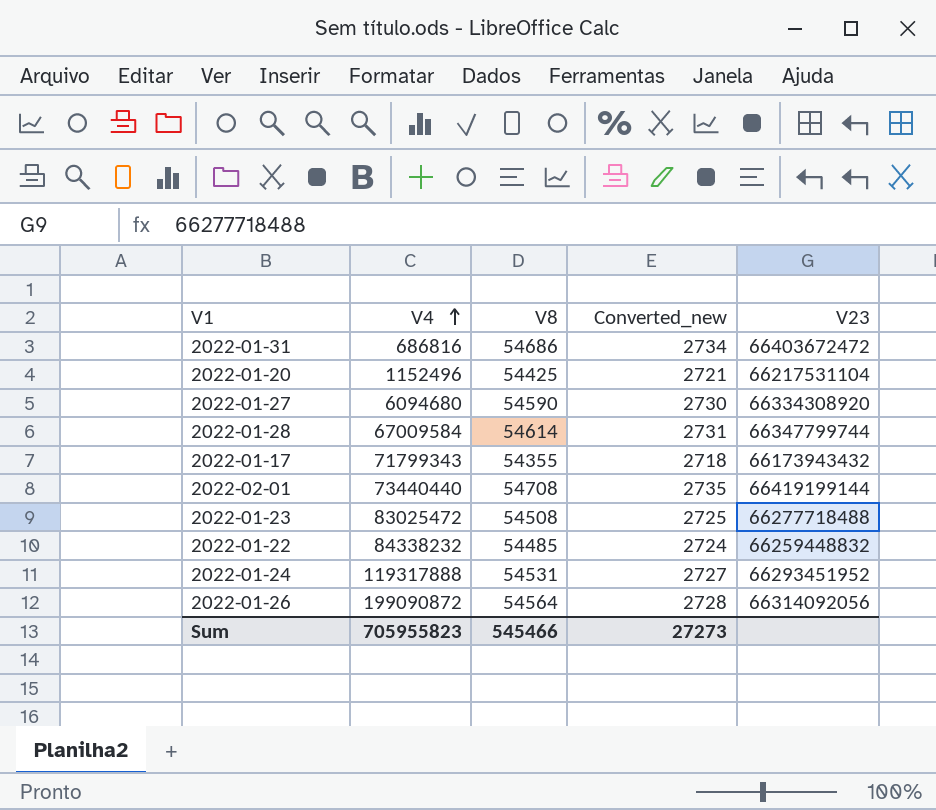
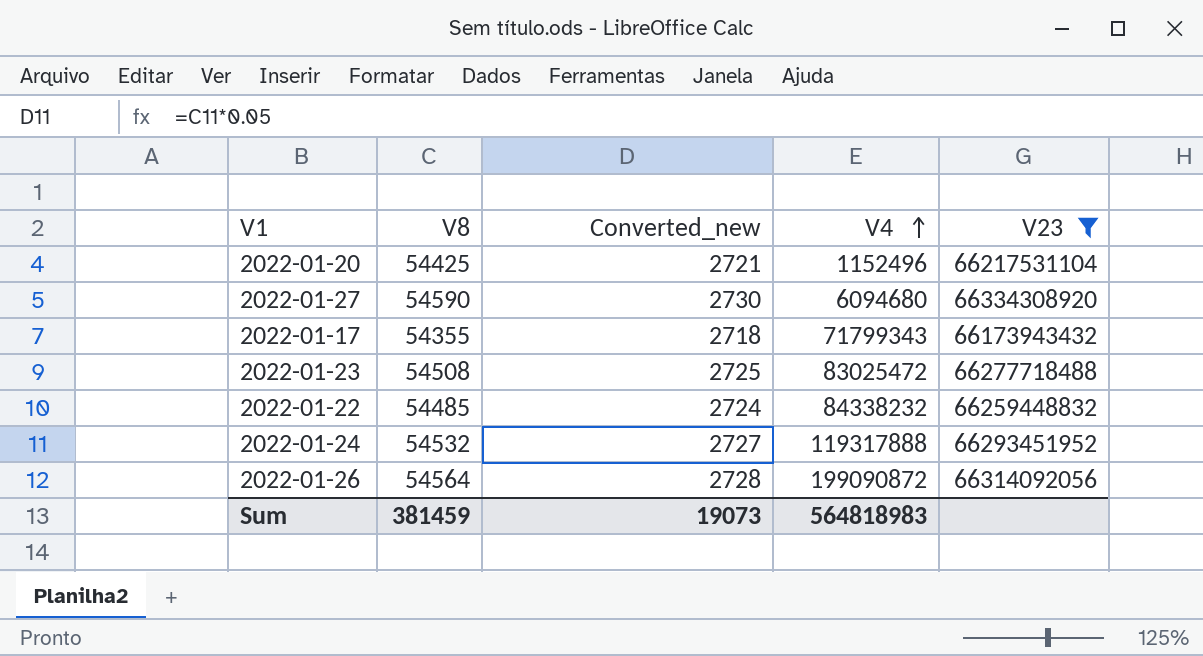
filter: none -> V23 <= 66334308920
column V4 | position: 2 -> 4
2022-01-24 | V8: 54531 -> 54532
Sum | V8: 545466 -> 381459
Sum | Converted_new: 27273 -> 19073
Sum | V4: 705955823 -> 564818983

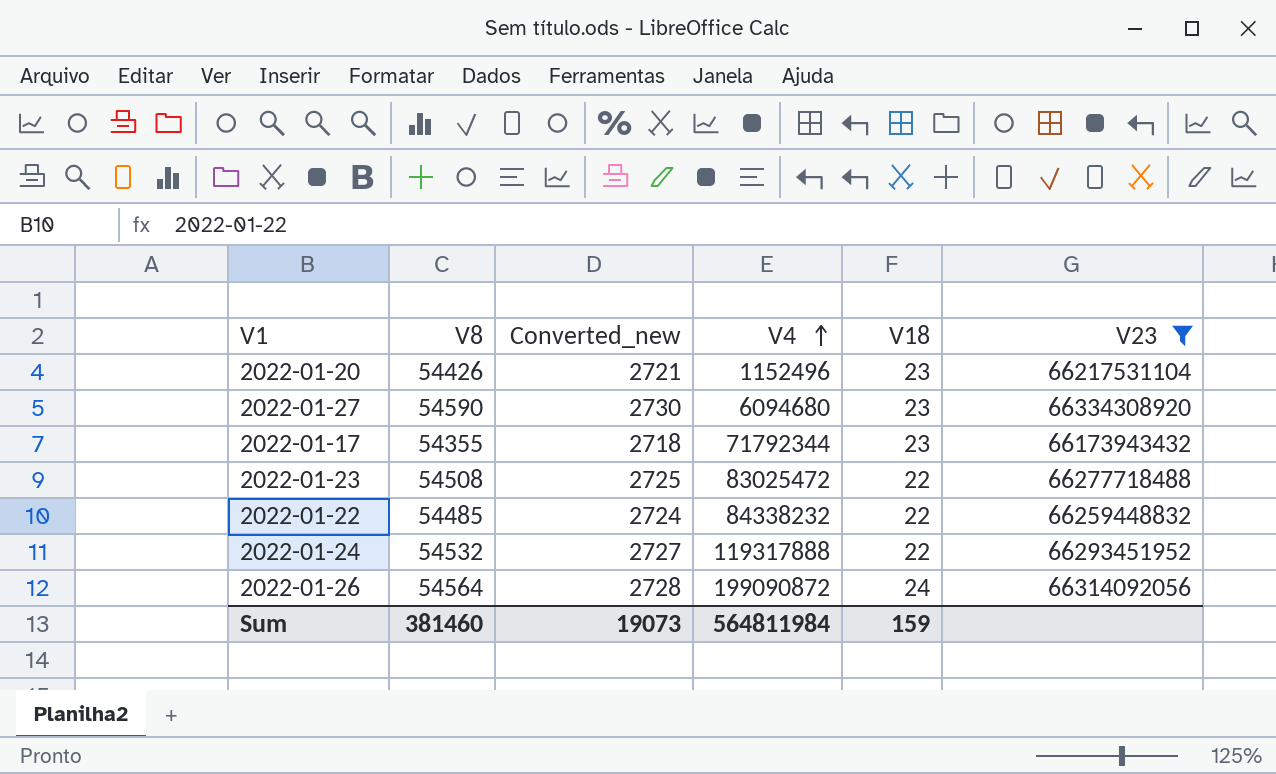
column V18 | position: none -> 5
2022-01-20 | V8: 54425 -> 54426
2022-01-17 | V4: 71799343 -> 71792344
Sum | V8: 381459 -> 381460
Sum | V4: 564818983 -> 564811984

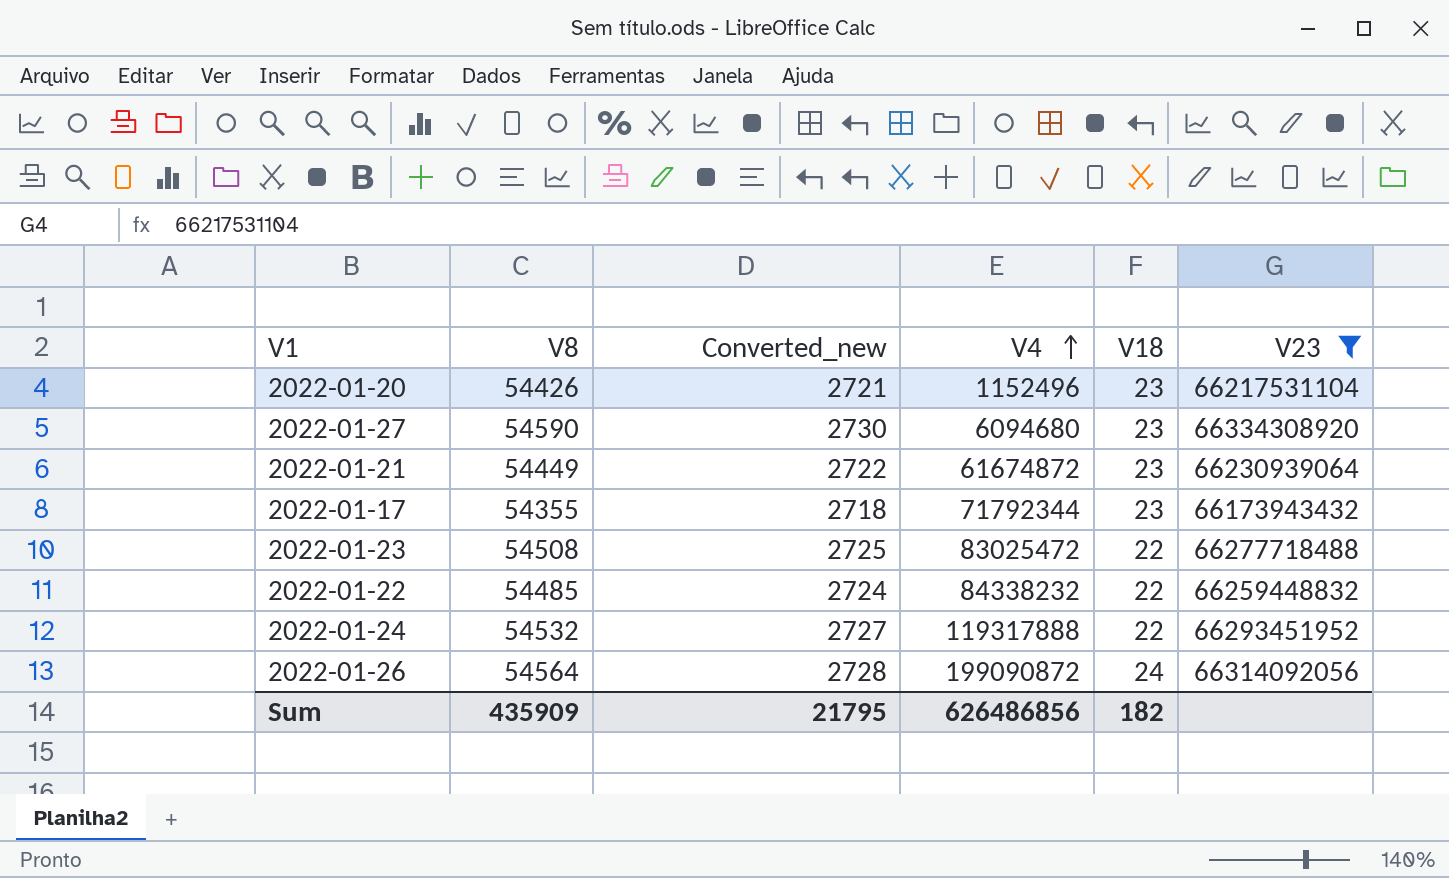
row 2022-01-21: none -> 54449 | 2722 | 61674872 | 23 | 66230939064
Sum | V8: 381460 -> 435909
Sum | Converted_new: 19073 -> 21795
Sum | V4: 564811984 -> 626486856
Sum | V18: 159 -> 182

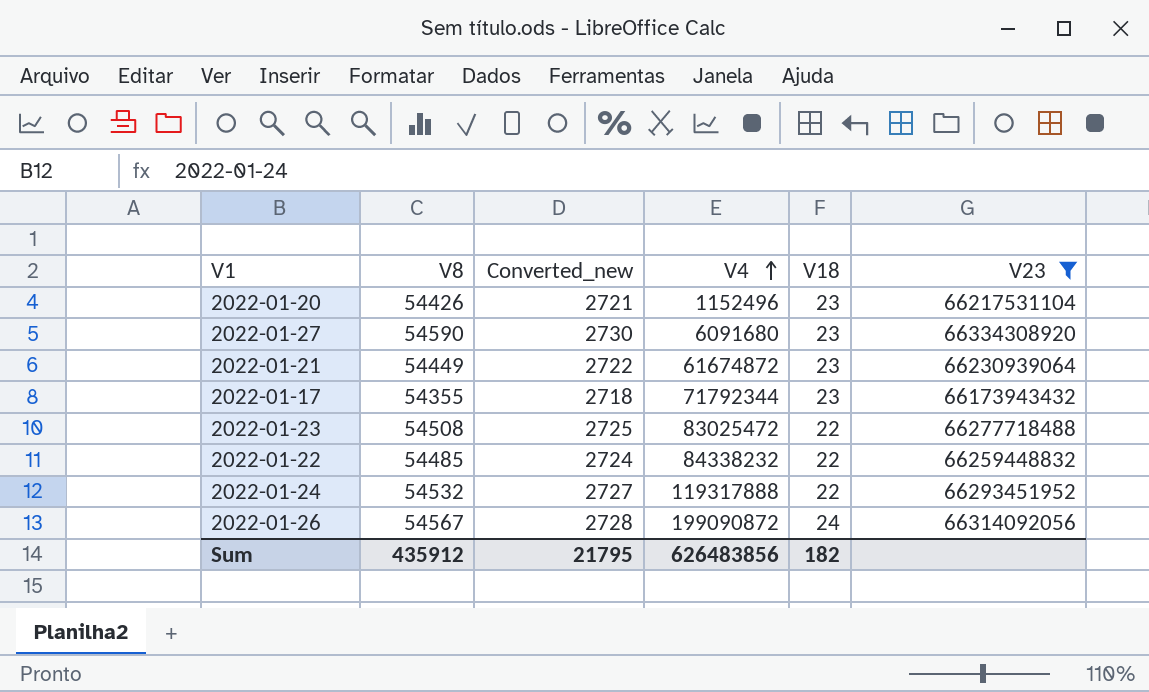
2022-01-27 | V4: 6094680 -> 6091680
2022-01-26 | V8: 54564 -> 54567
Sum | V8: 435909 -> 435912
Sum | V4: 626486856 -> 626483856

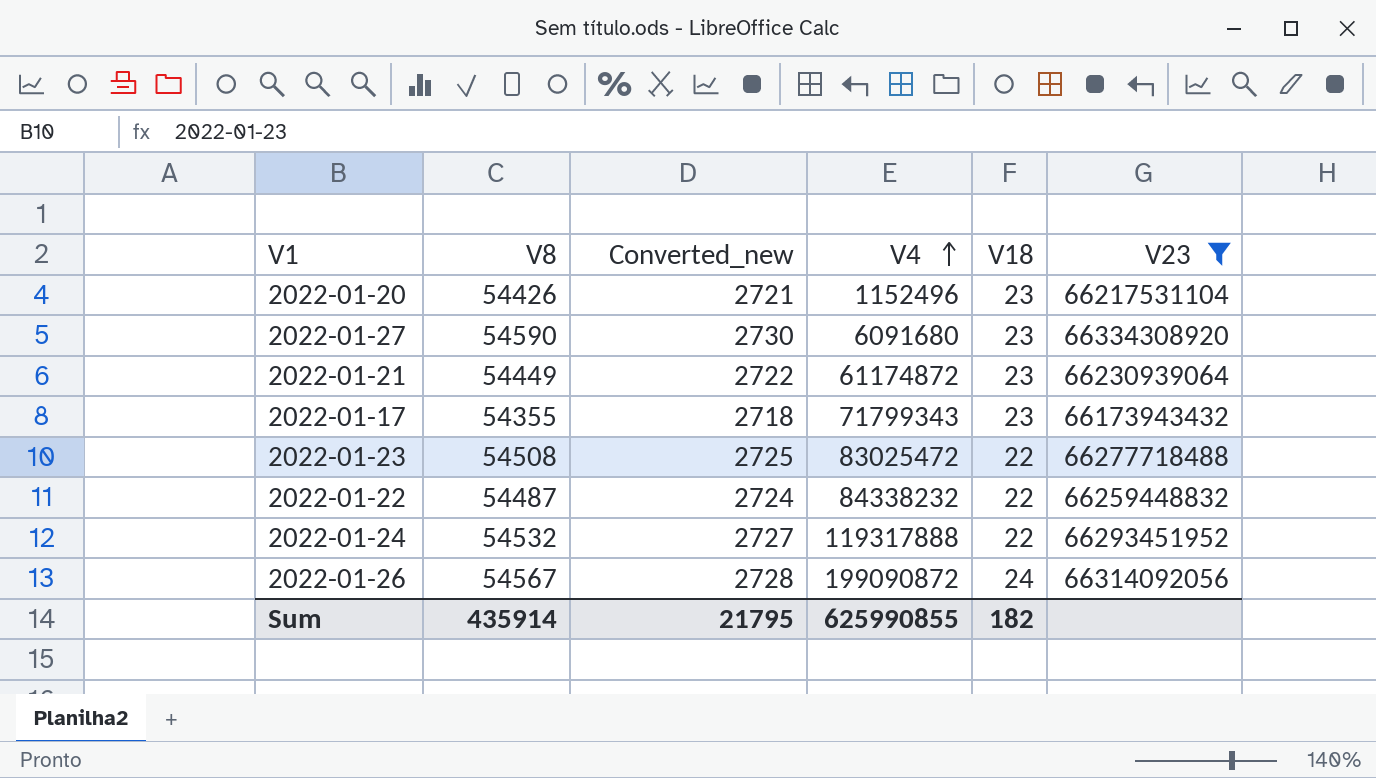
2022-01-21 | V4: 61674872 -> 61174872
2022-01-17 | V4: 71792344 -> 71799343
2022-01-22 | V8: 54485 -> 54487
Sum | V8: 435912 -> 435914
Sum | V4: 626483856 -> 625990855

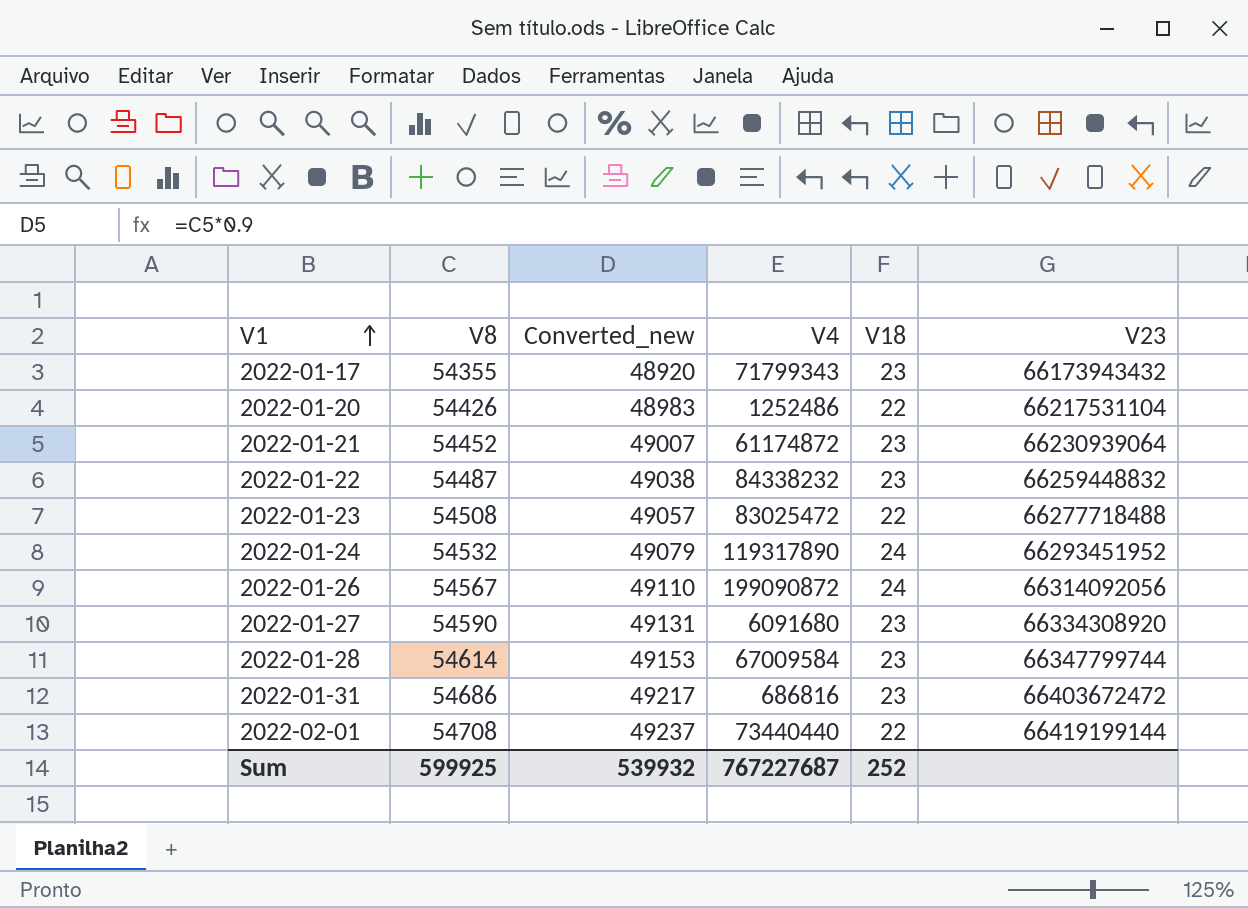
filter: V23 <= 66334308920 -> none
row order: V4 ascending -> V1 ascending
column Converted_new | formula: [V8] * 0.05 -> [V8] * 0.9
2022-01-20 | V4: 1152496 -> 1252486
2022-01-20 | V18: 23 -> 22
2022-01-21 | V8: 54449 -> 54452
2022-01-22 | V18: 22 -> 23
2022-01-24 | V4: 119317888 -> 119317890
2022-01-24 | V18: 22 -> 24
Sum | V8: 435914 -> 599925
Sum | Converted_new: 21795 -> 539932
Sum | V4: 625990855 -> 767227687
Sum | V18: 182 -> 252

